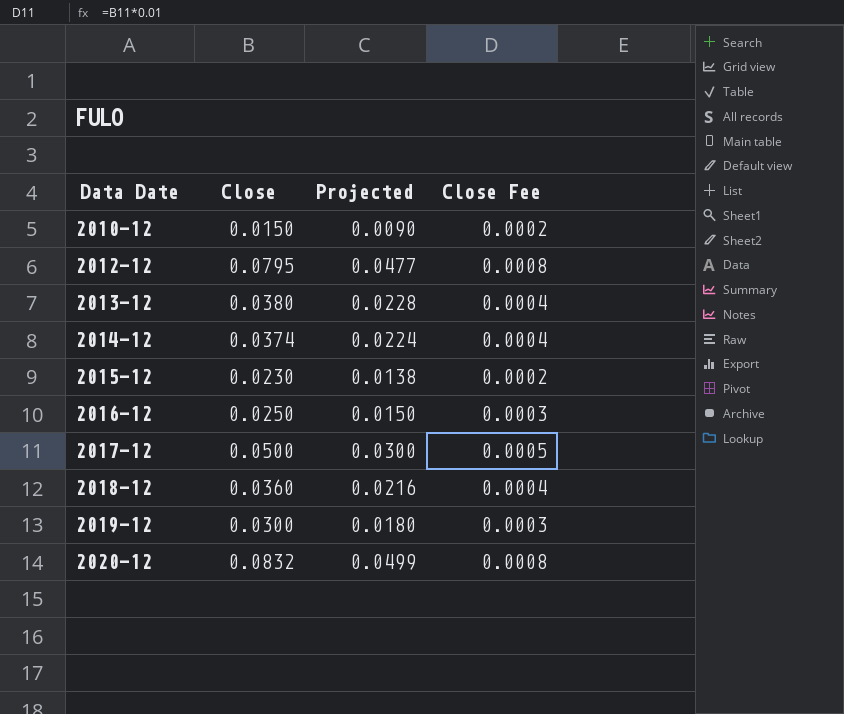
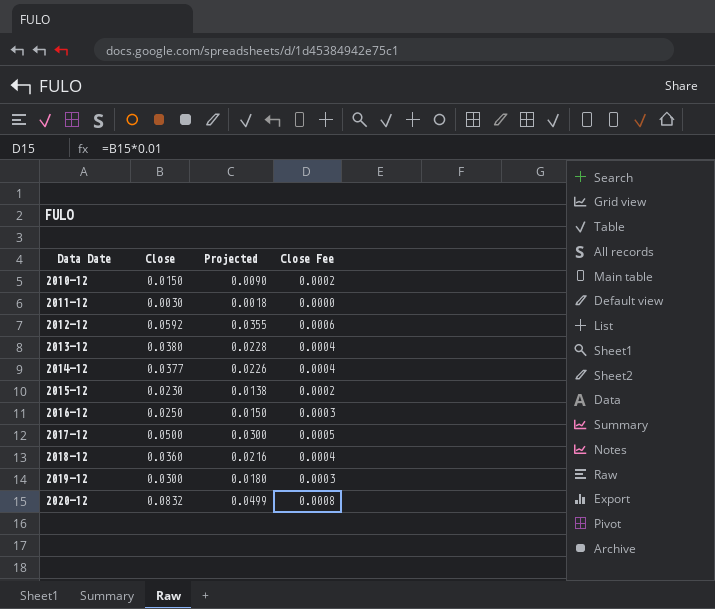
row 2011-12: none -> 0.0030 | 0.0018 | 0.0000
2012-12 | Close: 0.0795 -> 0.0592
2012-12 | Projected: 0.0477 -> 0.0355
2012-12 | Close Fee: 0.0008 -> 0.0006
2014-12 | Close: 0.0374 -> 0.0377
2014-12 | Projected: 0.0224 -> 0.0226

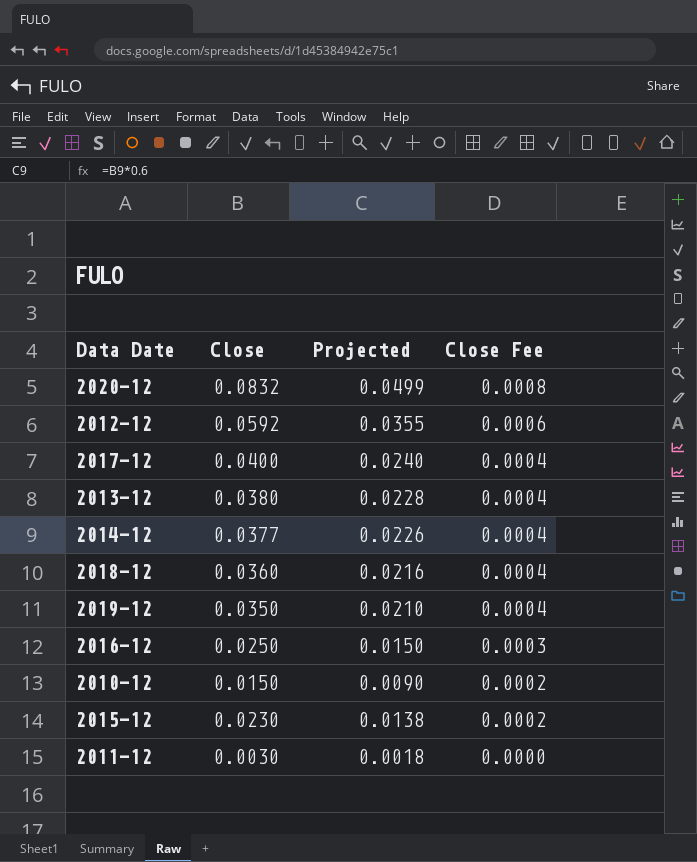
row order: Data Date ascending -> Close Fee descending
2017-12 | Close: 0.0500 -> 0.0400
2017-12 | Projected: 0.0300 -> 0.0240
2017-12 | Close Fee: 0.0005 -> 0.0004
2019-12 | Close: 0.0300 -> 0.0350
2019-12 | Projected: 0.0180 -> 0.0210
2019-12 | Close Fee: 0.0003 -> 0.0004

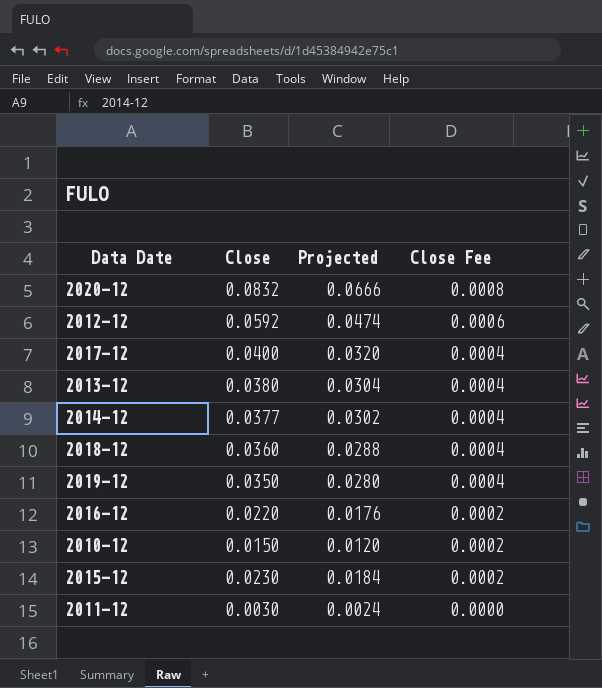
column Projected | formula: [Close] * 0.6 -> [Close] * 0.8
2016-12 | Close: 0.0250 -> 0.0220
2016-12 | Close Fee: 0.0003 -> 0.0002

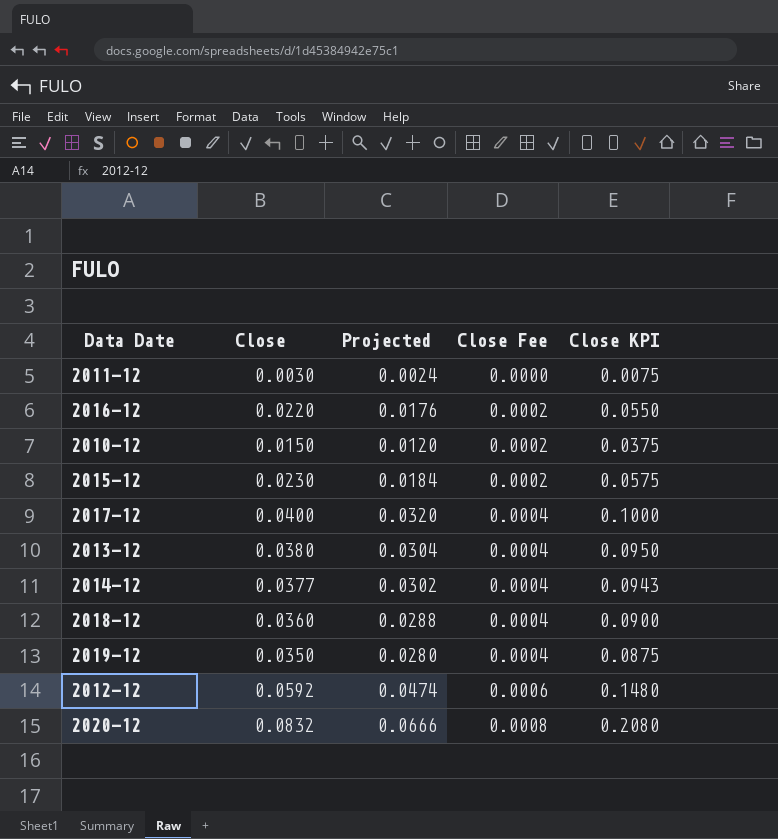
row order: Close Fee descending -> Close Fee ascending
column Close KPI | formula: none -> [Close] * 2.5

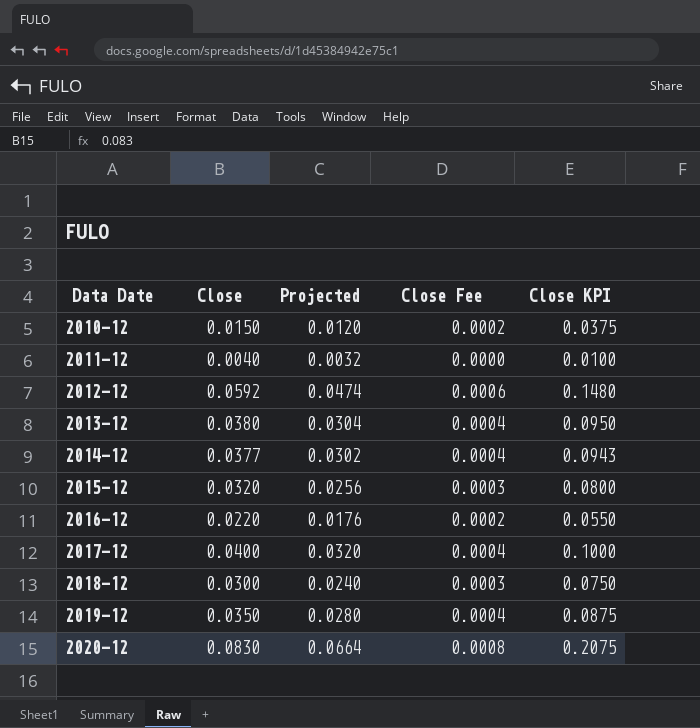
row order: Close Fee ascending -> Data Date ascending
2011-12 | Close: 0.0030 -> 0.0040
2011-12 | Projected: 0.0024 -> 0.0032
2011-12 | Close KPI: 0.0075 -> 0.0100
2015-12 | Close: 0.0230 -> 0.0320
2015-12 | Projected: 0.0184 -> 0.0256
2015-12 | Close Fee: 0.0002 -> 0.0003
2015-12 | Close KPI: 0.0575 -> 0.0800
2018-12 | Close: 0.0360 -> 0.0300
2018-12 | Projected: 0.0288 -> 0.0240
2018-12 | Close Fee: 0.0004 -> 0.0003
2018-12 | Close KPI: 0.0900 -> 0.0750
2020-12 | Close: 0.0832 -> 0.0830
2020-12 | Projected: 0.0666 -> 0.0664
2020-12 | Close KPI: 0.2080 -> 0.2075

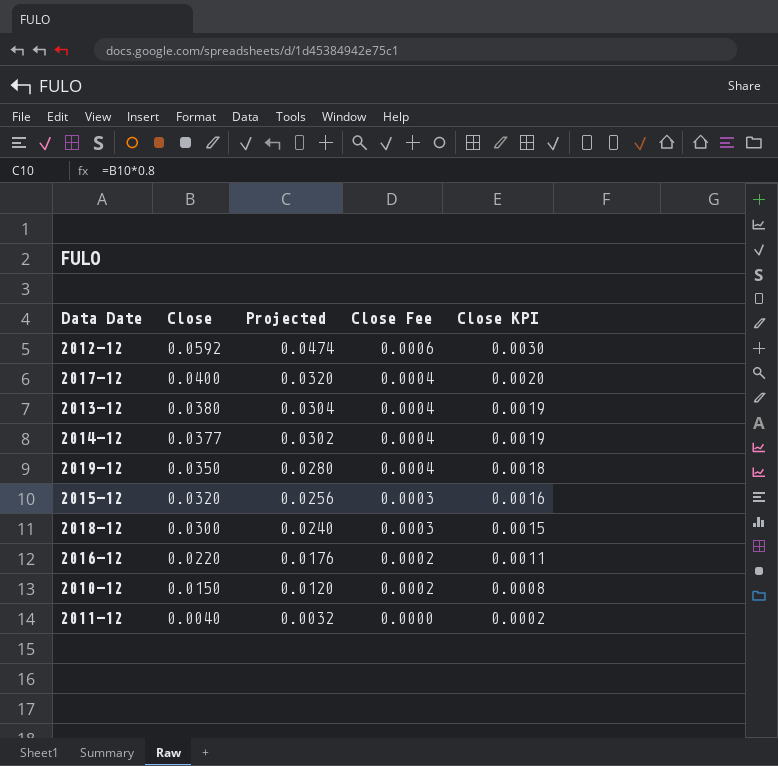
row order: Data Date ascending -> Close descending
column Close KPI | formula: [Close] * 2.5 -> [Close] * 0.05
row 2020-12: 0.0830 | 0.0664 | 0.0008 | 0.2075 -> none

